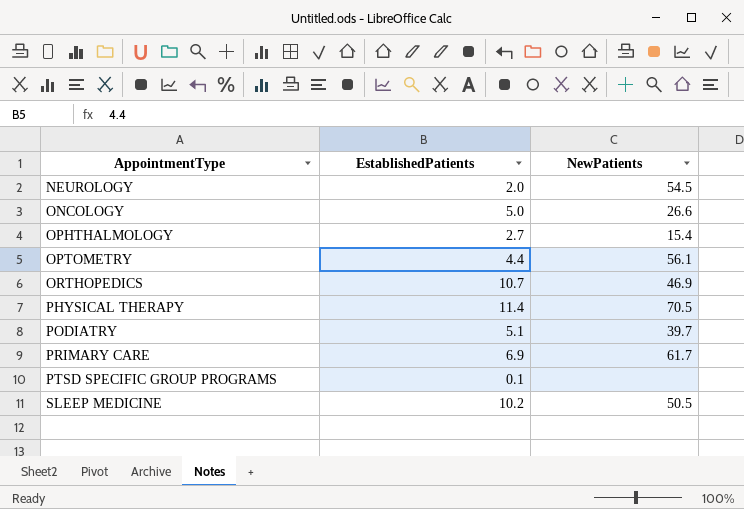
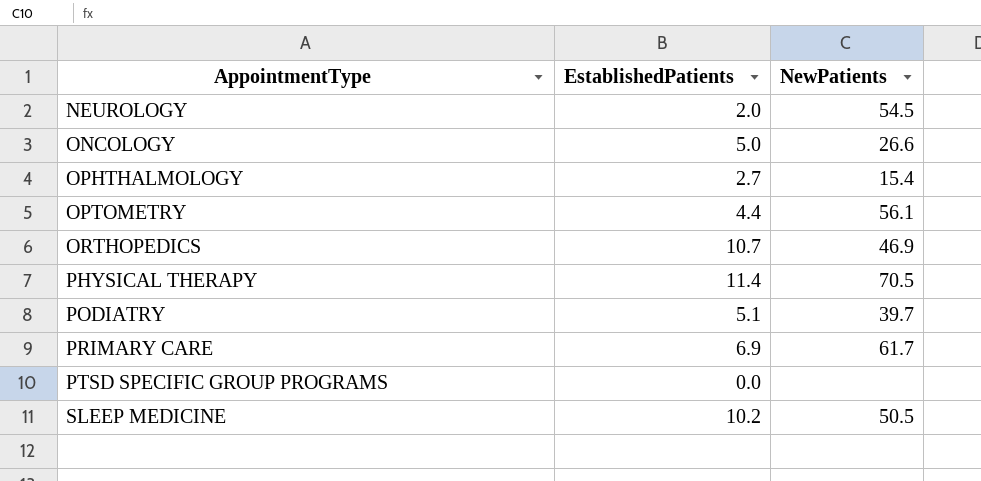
PTSD SPECIFIC GROUP PROGRAMS | EstablishedPatients: 0.1 -> 0.0

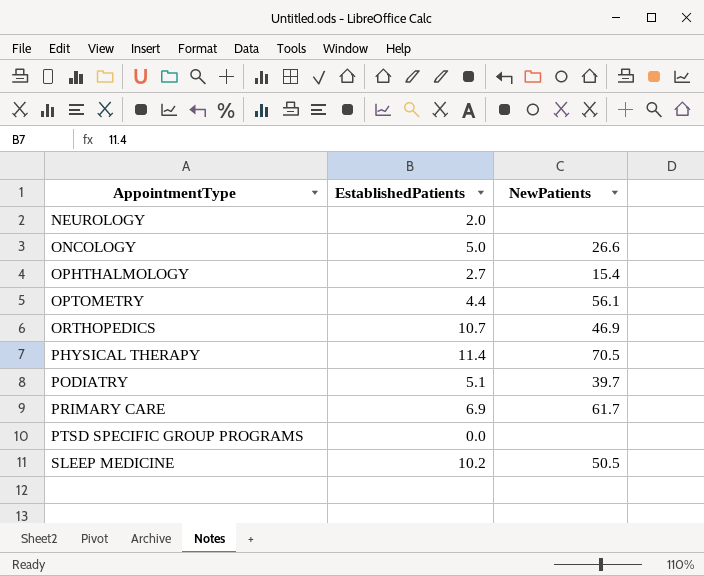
NEUROLOGY | NewPatients: 54.5 -> none

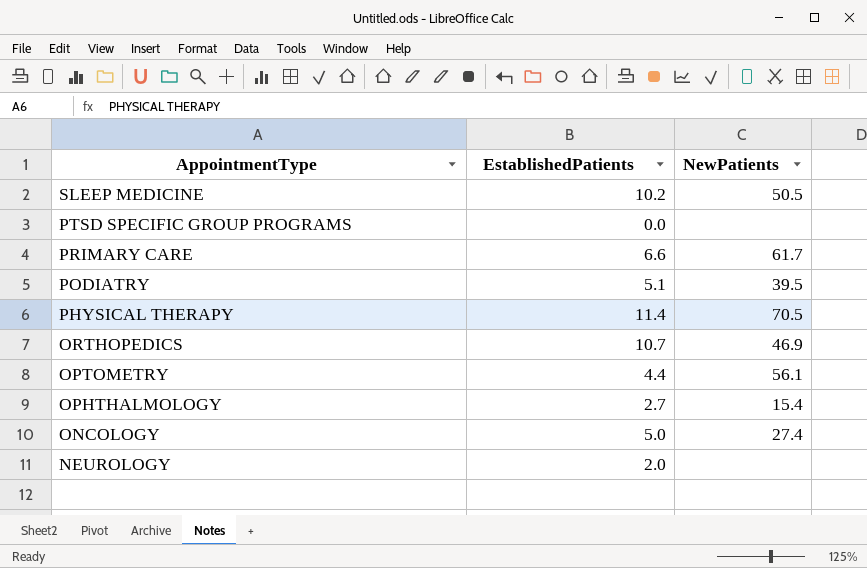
row order: AppointmentType ascending -> AppointmentType descending
PRIMARY CARE | EstablishedPatients: 6.9 -> 6.6
PODIATRY | NewPatients: 39.7 -> 39.5
ONCOLOGY | NewPatients: 26.6 -> 27.4

